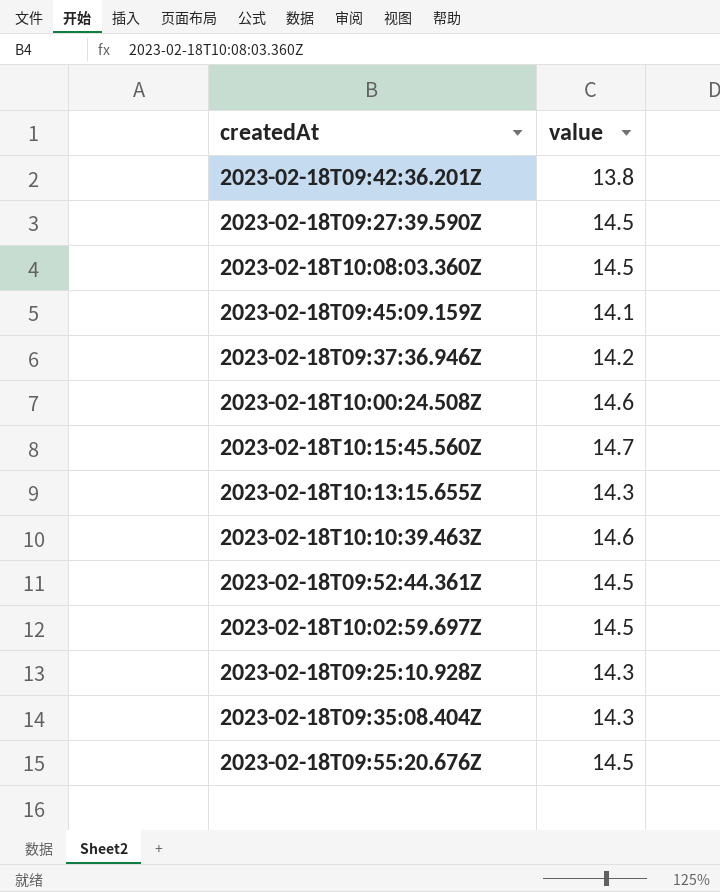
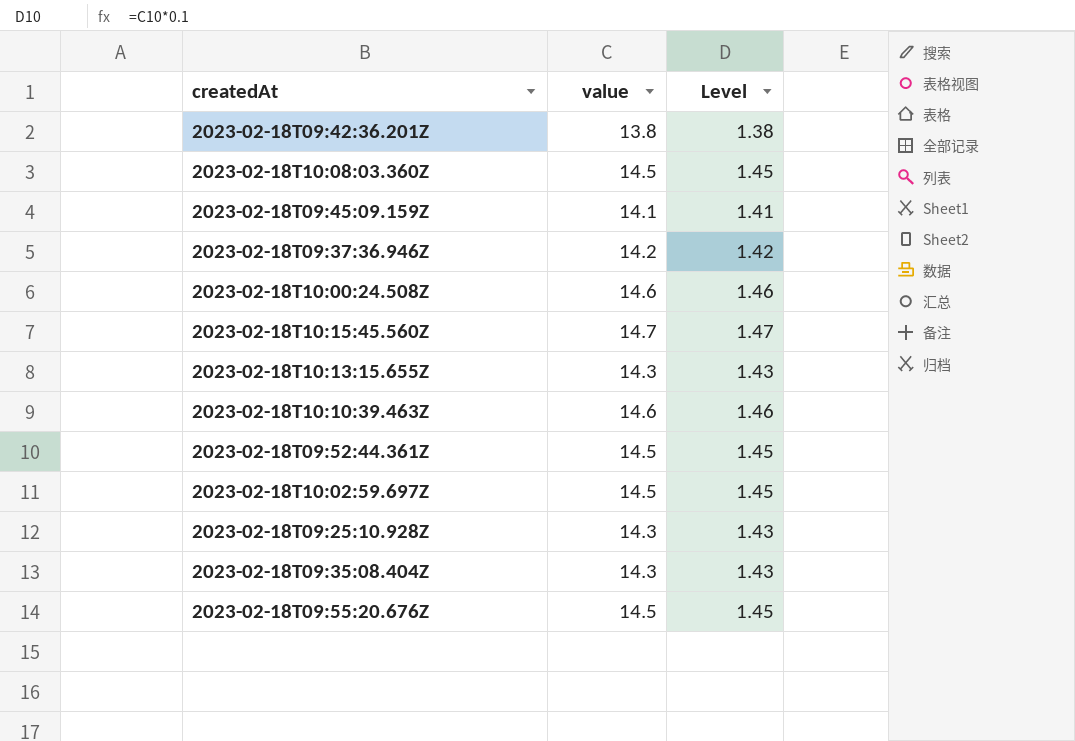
column Level | formula: none -> [value] * 0.1
row 2023-02-18T09:27:39.590Z: 14.5 -> none

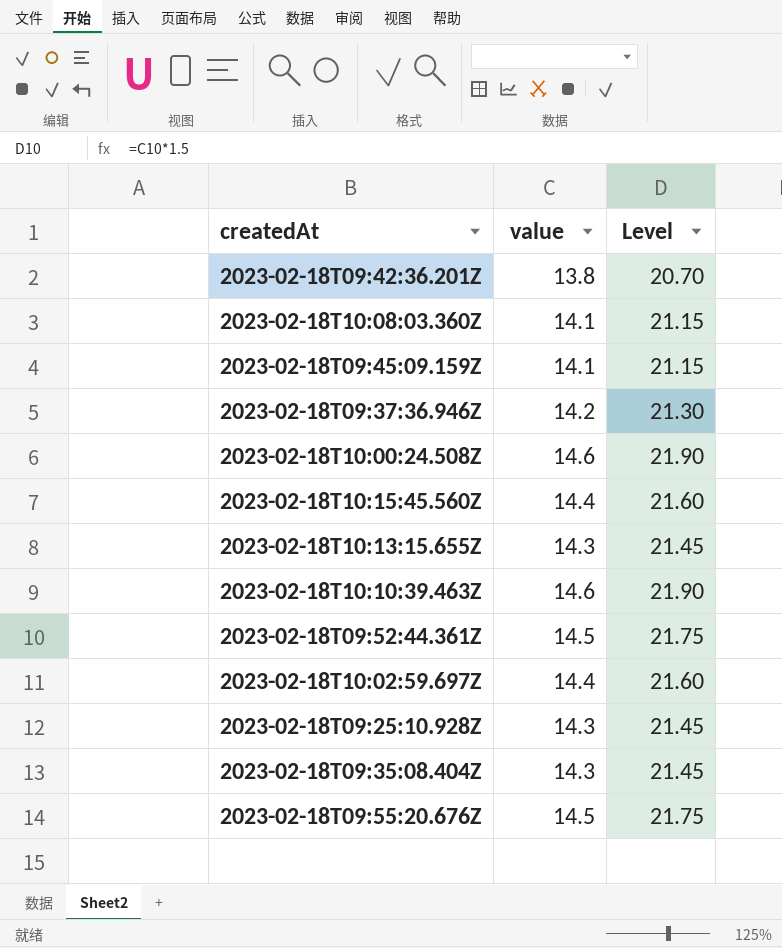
column Level | formula: [value] * 0.1 -> [value] * 1.5
2023-02-18T10:08:03.360Z | value: 14.5 -> 14.1
2023-02-18T10:15:45.560Z | value: 14.7 -> 14.4
2023-02-18T10:02:59.697Z | value: 14.5 -> 14.4

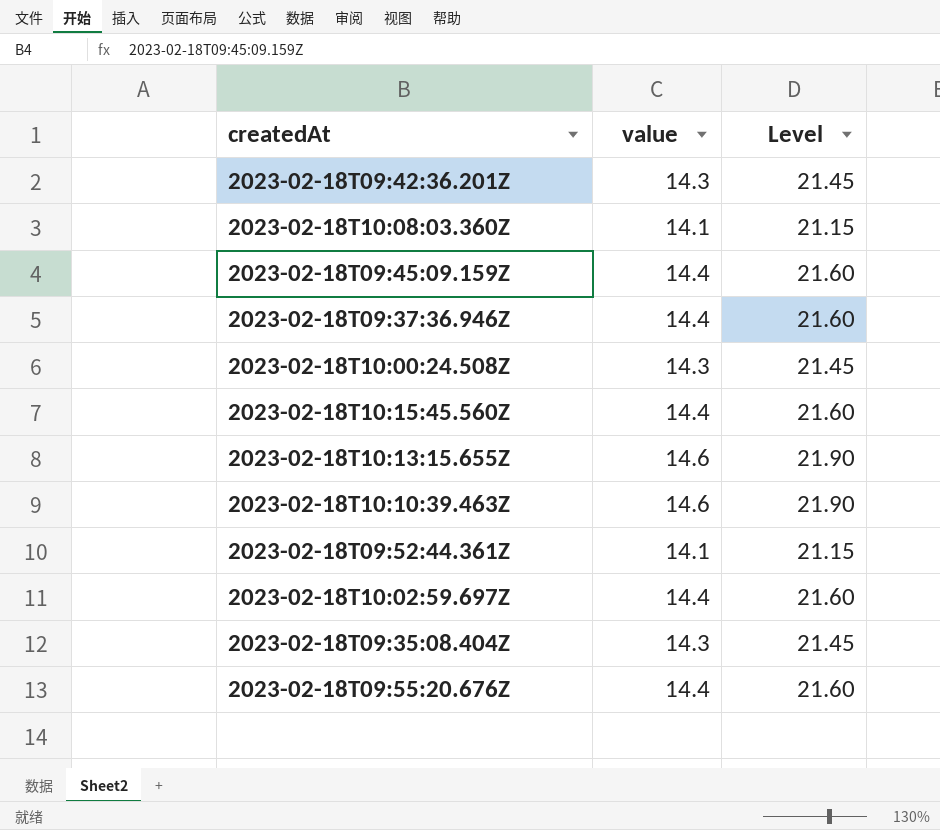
row 2023-02-18T09:25:10.928Z: 14.3 | 21.45 -> none
2023-02-18T09:42:36.201Z | value: 13.8 -> 14.3
2023-02-18T09:42:36.201Z | Level: 20.70 -> 21.45
2023-02-18T09:45:09.159Z | value: 14.1 -> 14.4
2023-02-18T09:45:09.159Z | Level: 21.15 -> 21.60
2023-02-18T09:37:36.946Z | value: 14.2 -> 14.4
2023-02-18T09:37:36.946Z | Level: 21.30 -> 21.60
2023-02-18T10:00:24.508Z | value: 14.6 -> 14.3
2023-02-18T10:00:24.508Z | Level: 21.90 -> 21.45
2023-02-18T10:13:15.655Z | value: 14.3 -> 14.6
2023-02-18T10:13:15.655Z | Level: 21.45 -> 21.90
2023-02-18T09:52:44.361Z | value: 14.5 -> 14.1
2023-02-18T09:52:44.361Z | Level: 21.75 -> 21.15
2023-02-18T09:55:20.676Z | value: 14.5 -> 14.4
2023-02-18T09:55:20.676Z | Level: 21.75 -> 21.60

